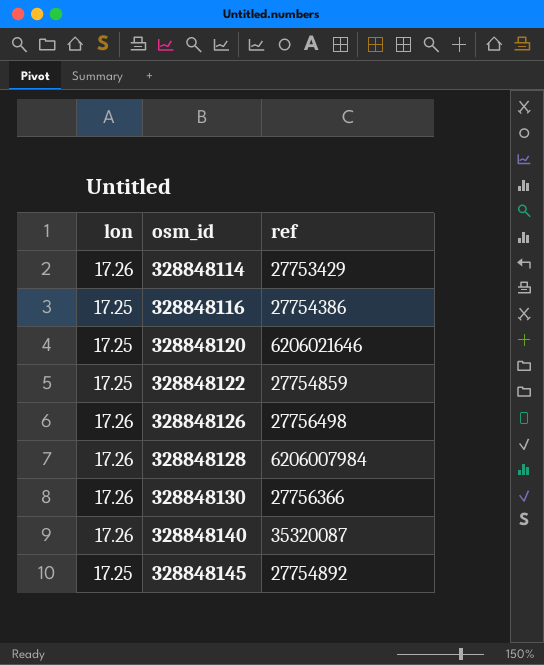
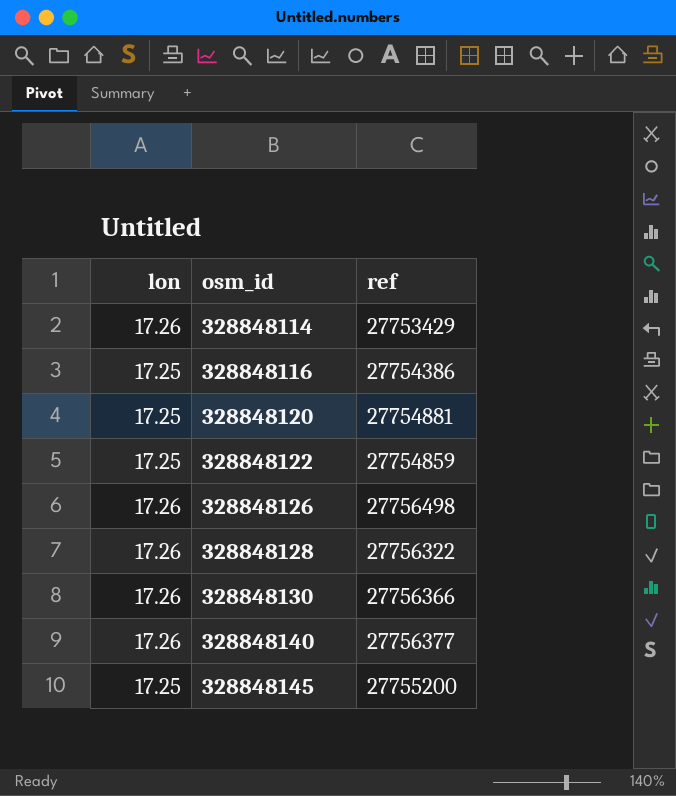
328848120 | ref: 6206021646 -> 27754881
328848128 | ref: 6206007984 -> 27756322
328848140 | ref: 35320087 -> 27756377
328848145 | ref: 27754892 -> 27755200

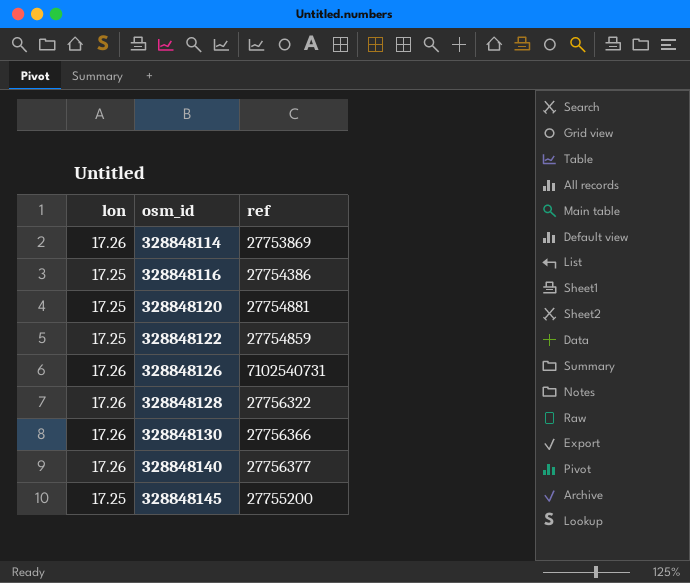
328848114 | ref: 27753429 -> 27753869
328848126 | ref: 27756498 -> 7102540731

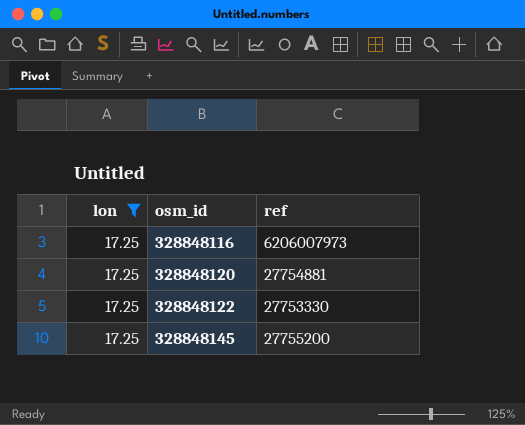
filter: none -> lon = 17.25
328848116 | ref: 27754386 -> 6206007973
328848122 | ref: 27754859 -> 27753330

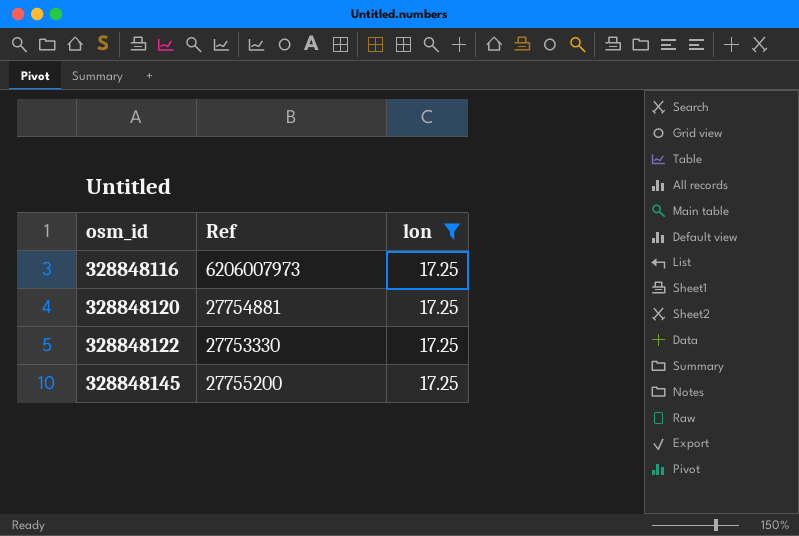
column name: ref -> Ref
column lon | position: 1 -> 3

